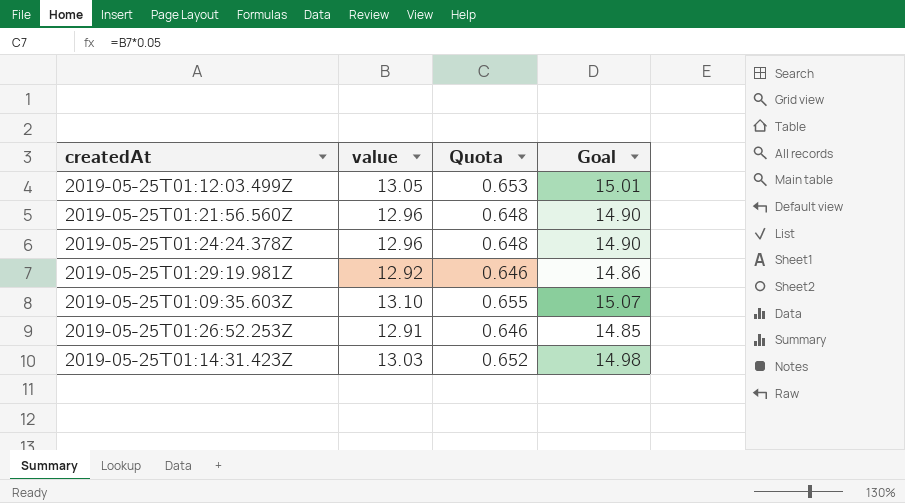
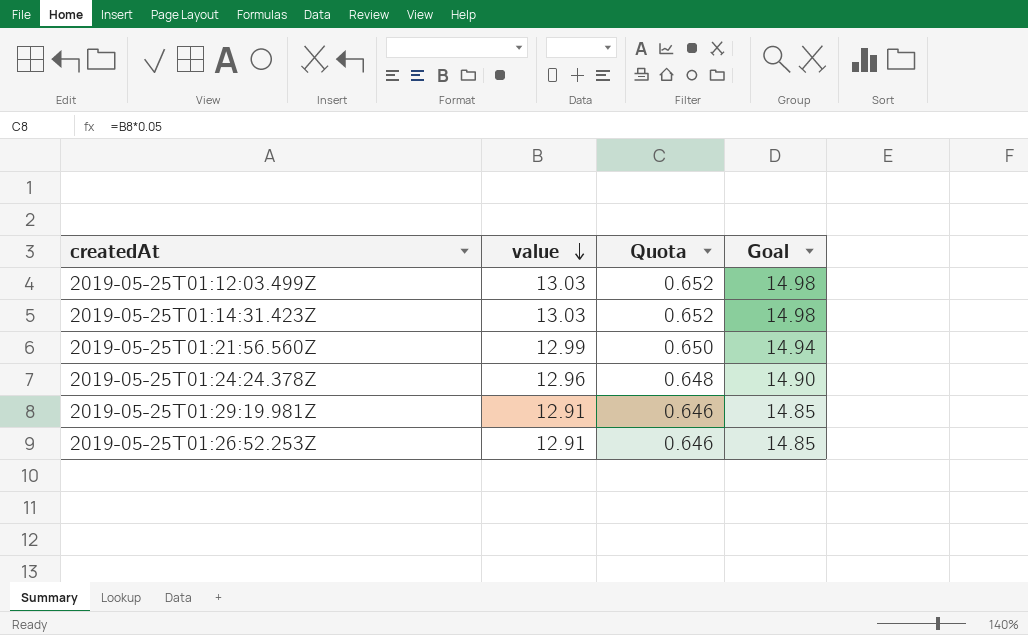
row order: none -> value descending
row 2019-05-25T01:09:35.603Z: 13.10 | 0.655 | 15.07 -> none
2019-05-25T01:12:03.499Z | value: 13.05 -> 13.03
2019-05-25T01:12:03.499Z | Quota: 0.653 -> 0.652
2019-05-25T01:12:03.499Z | Goal: 15.01 -> 14.98
2019-05-25T01:21:56.560Z | value: 12.96 -> 12.99
2019-05-25T01:21:56.560Z | Quota: 0.648 -> 0.650
2019-05-25T01:21:56.560Z | Goal: 14.90 -> 14.94
2019-05-25T01:29:19.981Z | value: 12.92 -> 12.91
2019-05-25T01:29:19.981Z | Goal: 14.86 -> 14.85

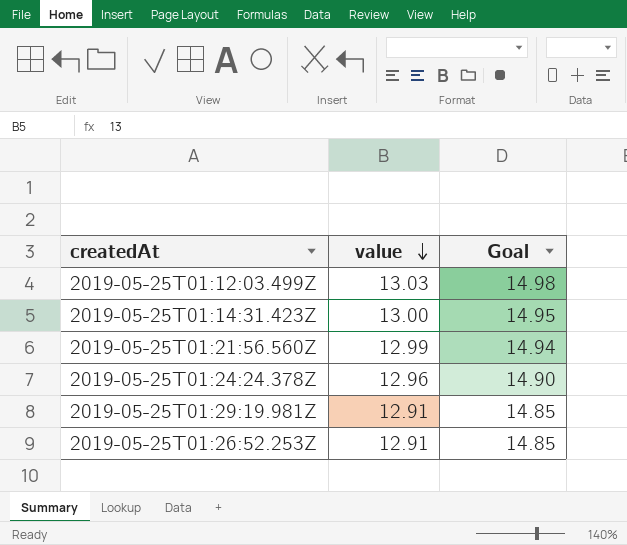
column Quota | formula: [value] * 0.05 -> none
2019-05-25T01:14:31.423Z | value: 13.03 -> 13.00
2019-05-25T01:14:31.423Z | Goal: 14.98 -> 14.95

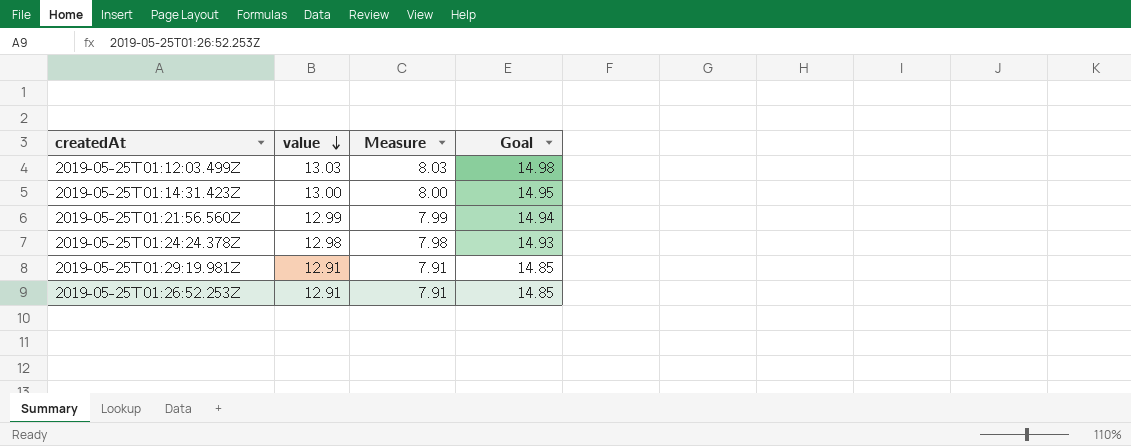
column Measure | formula: none -> [value] - 5
2019-05-25T01:24:24.378Z | value: 12.96 -> 12.98
2019-05-25T01:24:24.378Z | Goal: 14.90 -> 14.93

